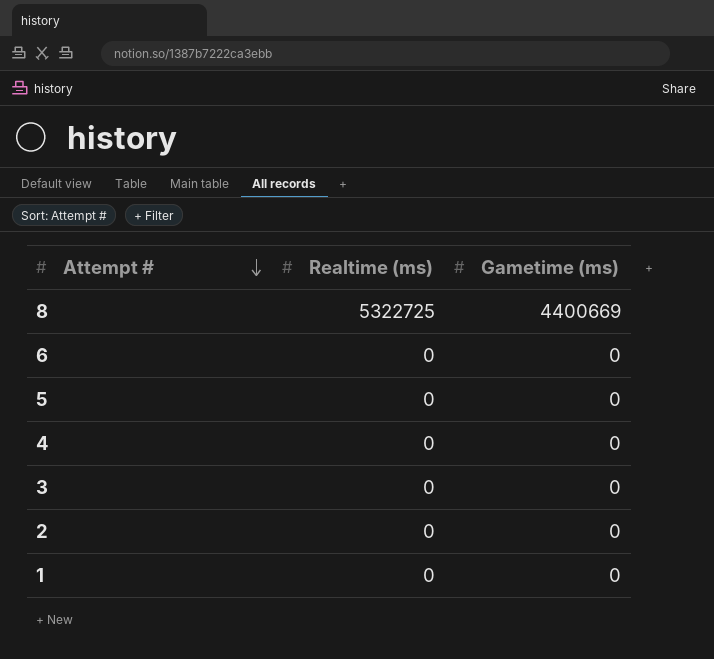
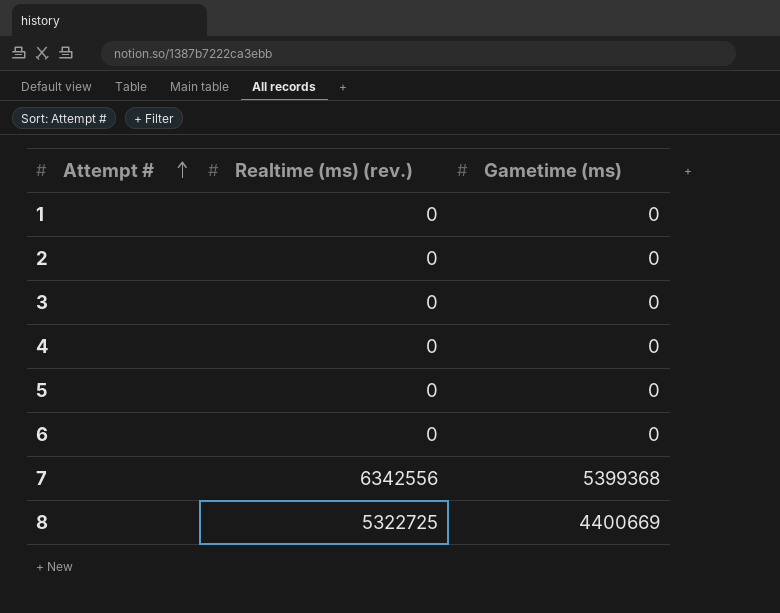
row order: Attempt # descending -> Attempt # ascending
column name: Realtime (ms) -> Realtime (ms) (rev.)
row 7: none -> 6342556 | 5399368

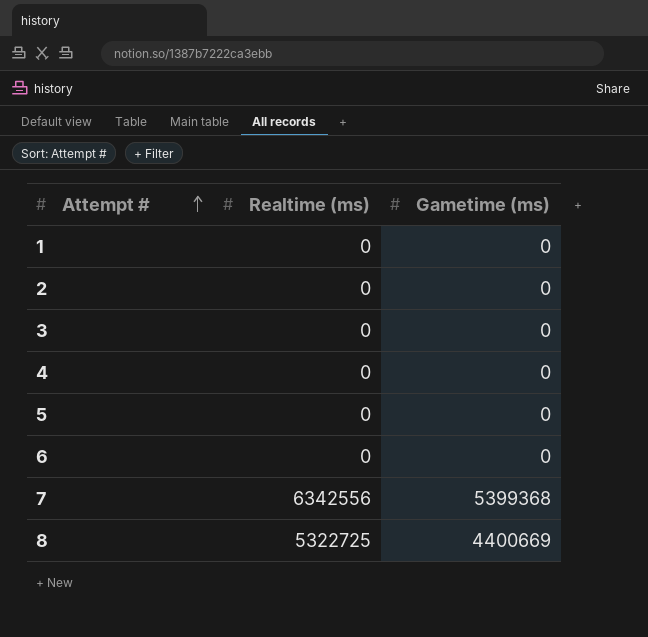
column name: Realtime (ms) (rev.) -> Realtime (ms)

